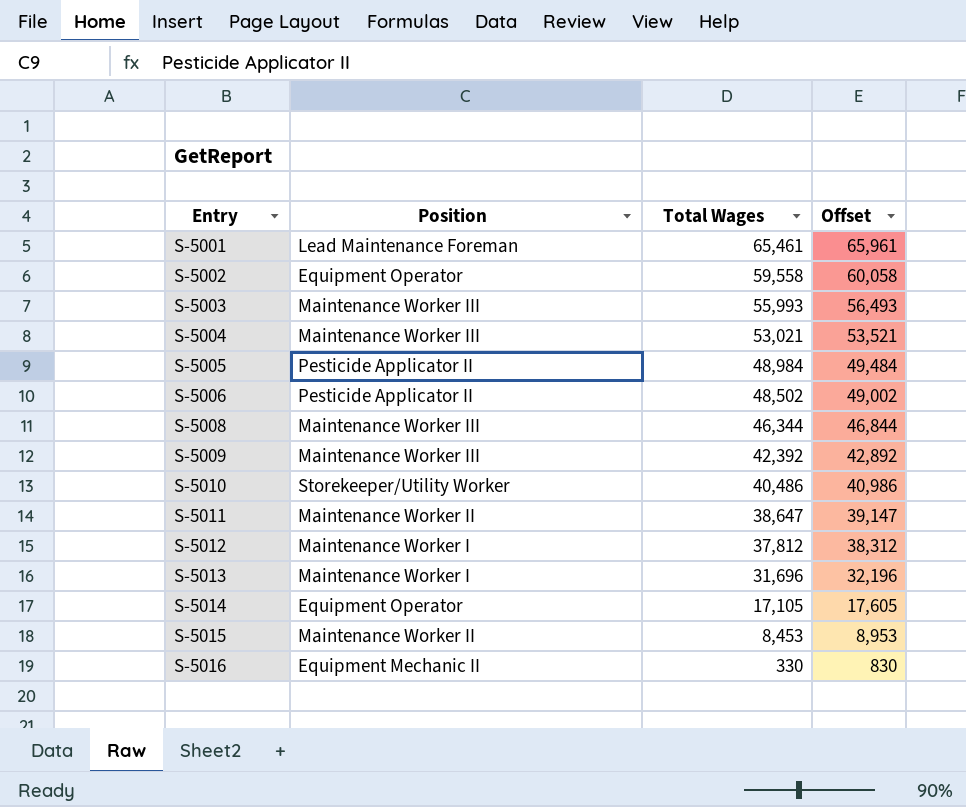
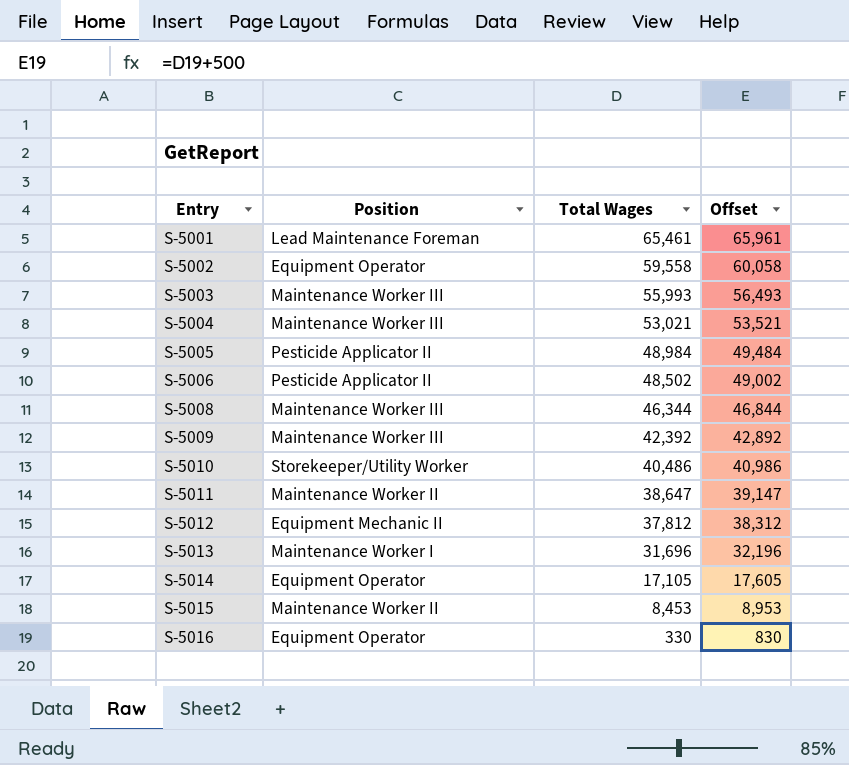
S-5012 | Position: Maintenance Worker I -> Equipment Mechanic II
S-5016 | Position: Equipment Mechanic II -> Equipment Operator

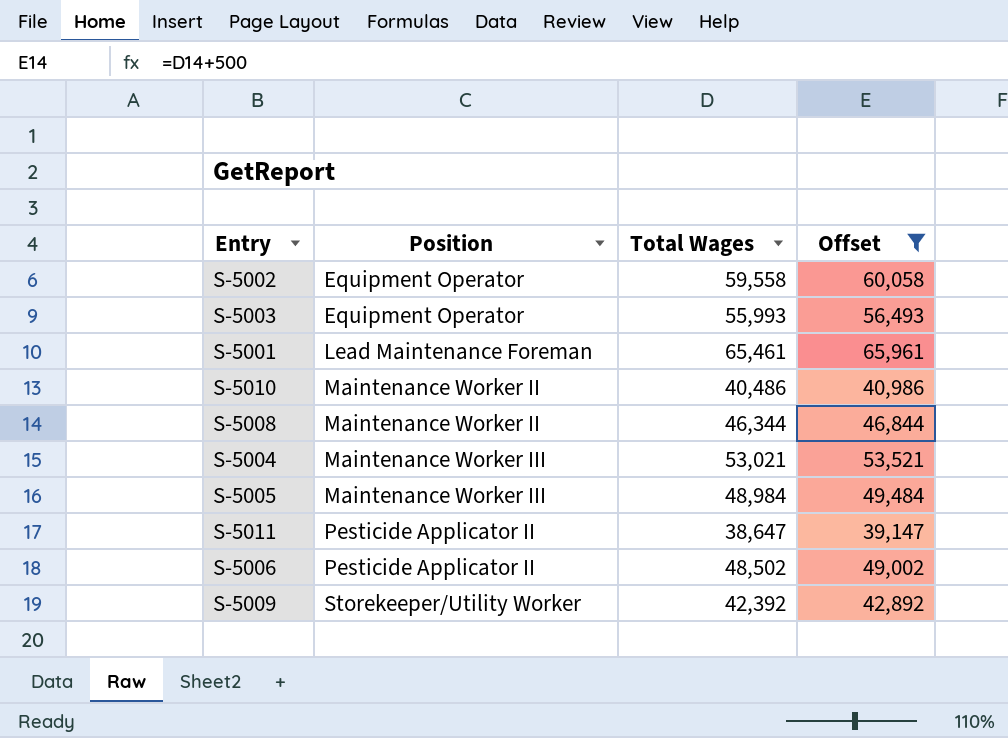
filter: none -> Offset >= 39,147
row order: Entry ascending -> Position ascending
S-5003 | Position: Maintenance Worker III -> Equipment Operator
S-5010 | Position: Storekeeper/Utility Worker -> Maintenance Worker II
S-5008 | Position: Maintenance Worker III -> Maintenance Worker II
S-5005 | Position: Pesticide Applicator II -> Maintenance Worker III
S-5011 | Position: Maintenance Worker II -> Pesticide Applicator II
S-5009 | Position: Maintenance Worker III -> Storekeeper/Utility Worker

